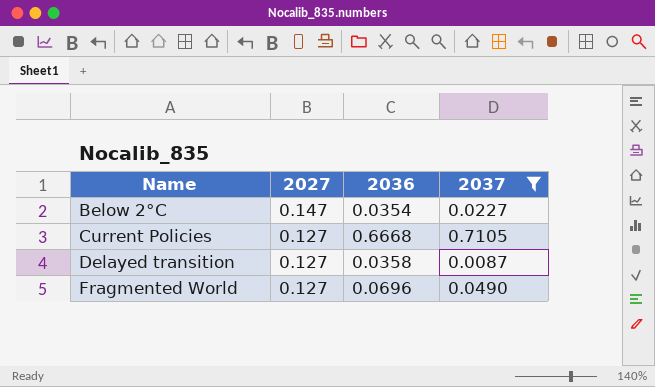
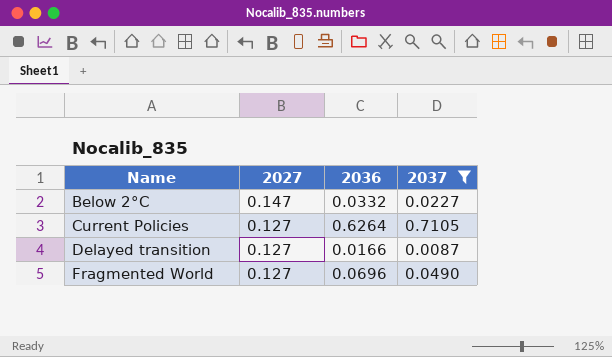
Below 2°C | 2036: 0.0354 -> 0.0332
Current Policies | 2036: 0.6668 -> 0.6264
Delayed transition | 2036: 0.0358 -> 0.0166

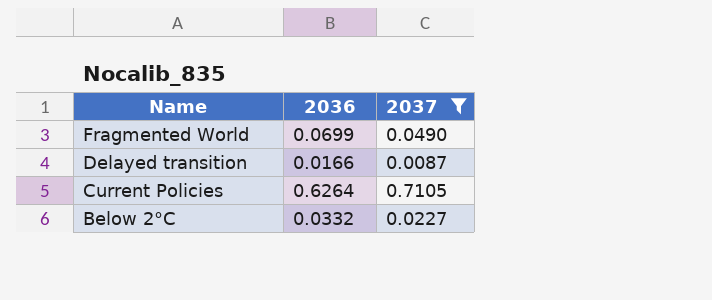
row order: Name ascending -> Name descending
column 2027 | position: 2 -> none
Fragmented World | 2036: 0.0696 -> 0.0699

